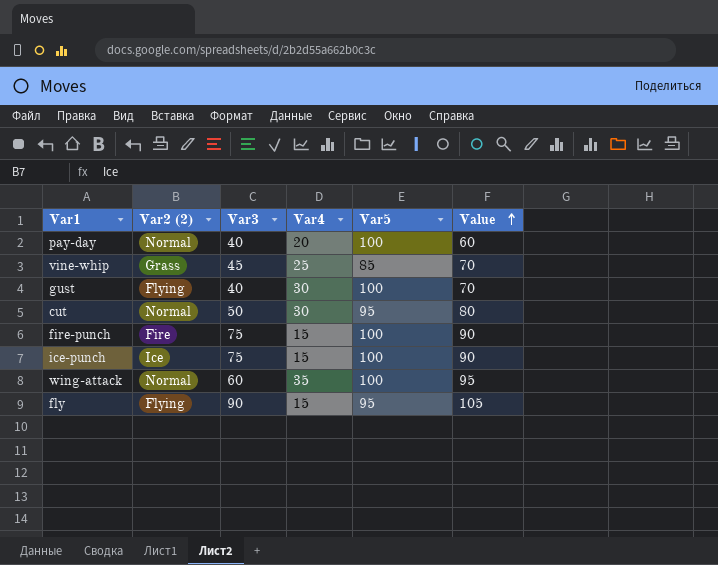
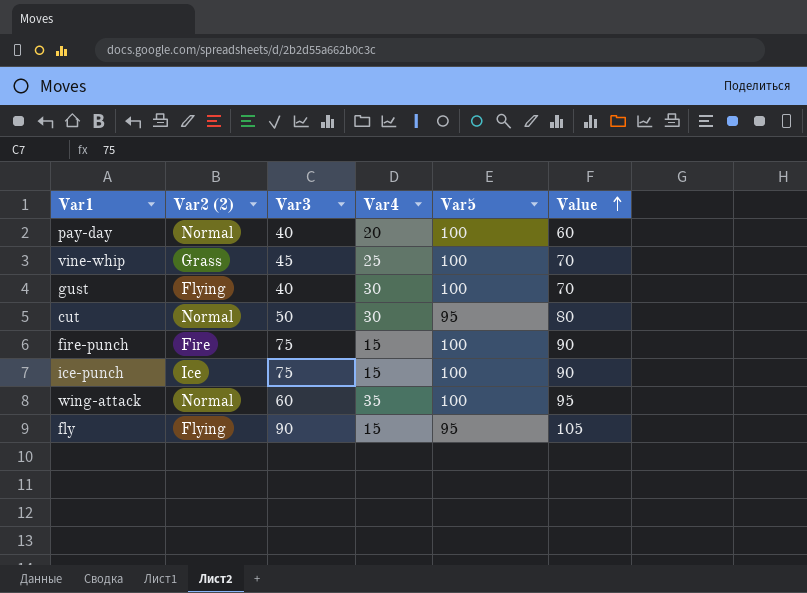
vine-whip | Var5: 85 -> 100

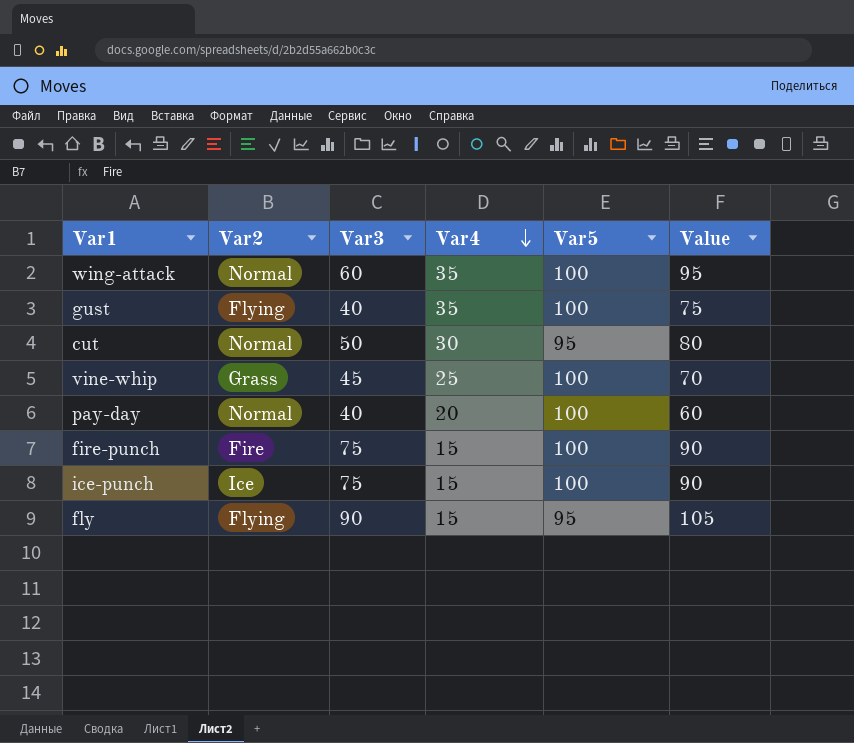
row order: Value ascending -> Var4 descending
column name: Var2 (2) -> Var2
gust | Var4: 30 -> 35
gust | Value: 70 -> 75

